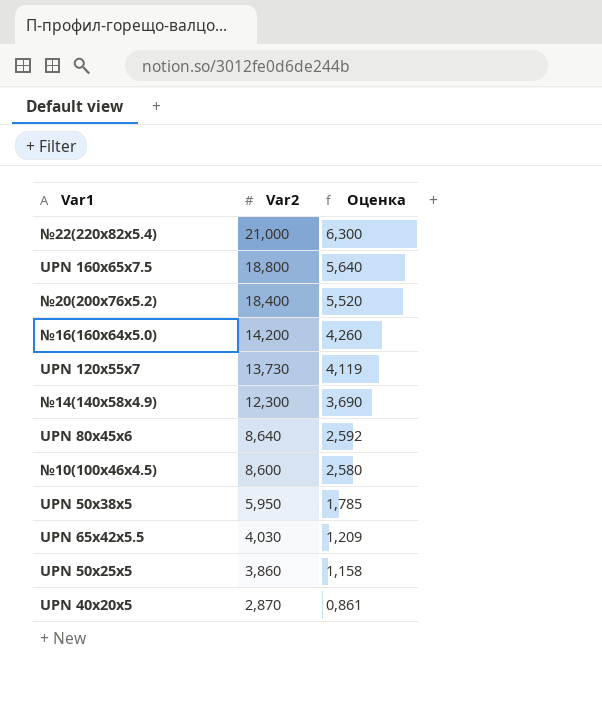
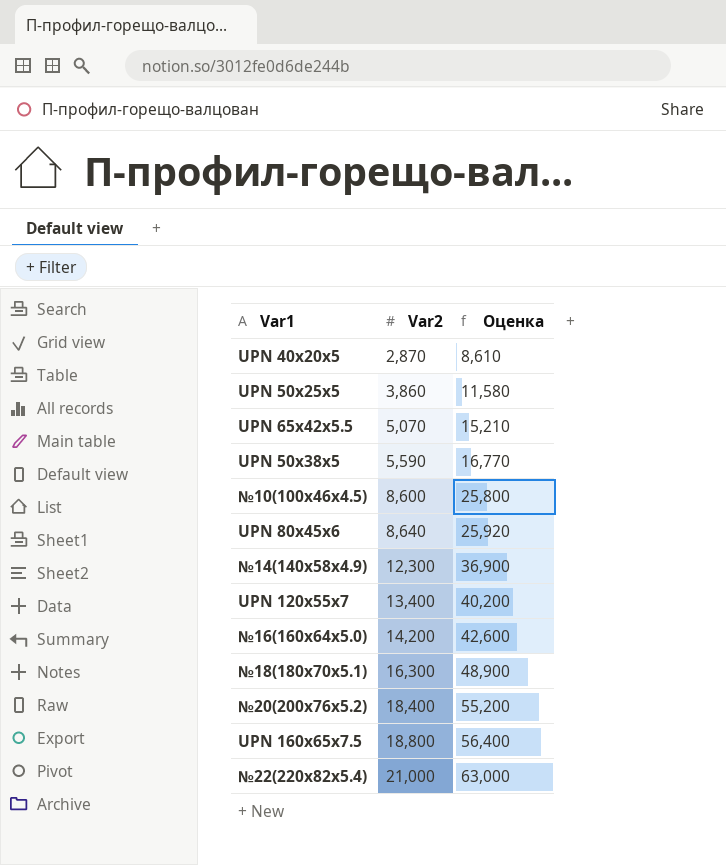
row order: Var2 descending -> Var2 ascending
column Оценка | formula: [Var2] * 0,3 -> [Var2] * 3
UPN 65х42х5.5 | Var2: 4,030 -> 5,070
UPN 50х38х5 | Var2: 5,950 -> 5,590
UPN 120х55х7 | Var2: 13,730 -> 13,400
row №18(180х70х5.1): none -> 16,300 | 48,900

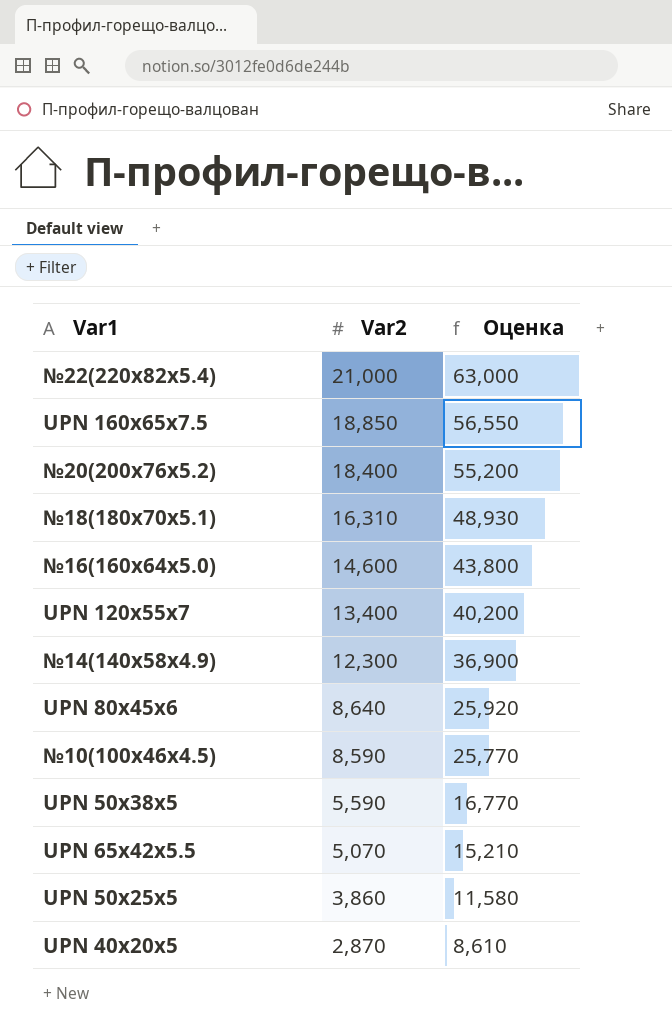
row order: Var2 ascending -> Var2 descending
UPN 160х65х7.5 | Var2: 18,800 -> 18,850
UPN 160х65х7.5 | Оценка: 56,400 -> 56,550
№18(180х70х5.1) | Var2: 16,300 -> 16,310
№18(180х70х5.1) | Оценка: 48,900 -> 48,930
№16(160х64х5.0) | Var2: 14,200 -> 14,600
№16(160х64х5.0) | Оценка: 42,600 -> 43,800
№10(100х46х4.5) | Var2: 8,600 -> 8,590
№10(100х46х4.5) | Оценка: 25,800 -> 25,770

